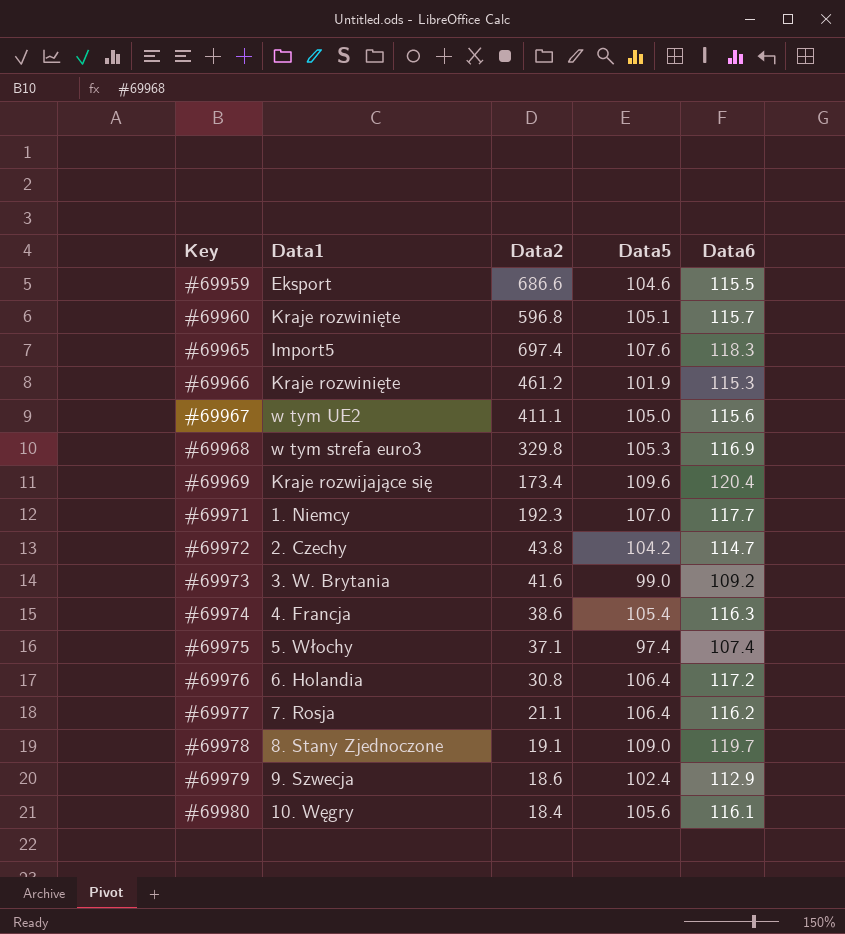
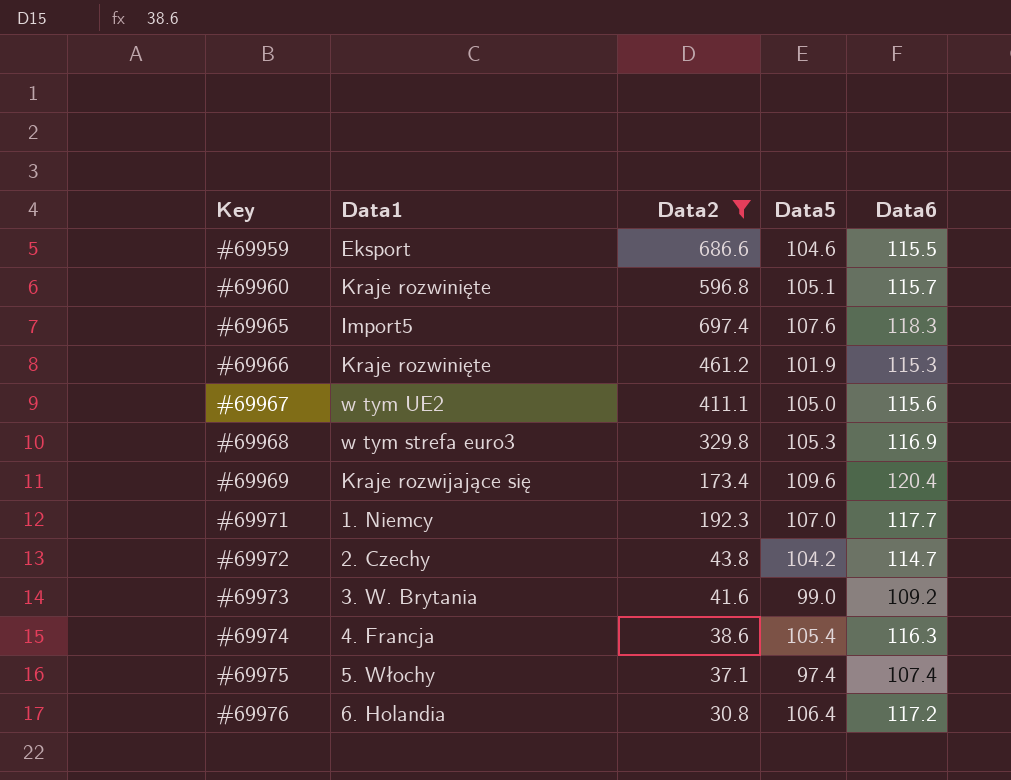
filter: none -> Data2 >= 30.8

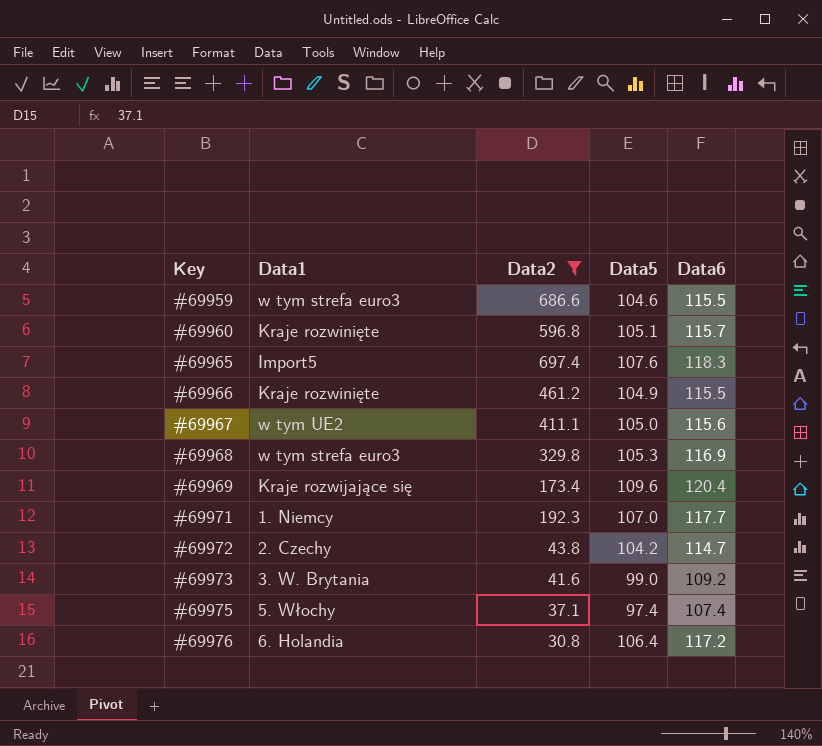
row #69974: 4. Francja | 38.6 | 105.4 | 116.3 -> none
#69959 | Data1: Eksport -> w tym strefa euro3
#69966 | Data5: 101.9 -> 104.9
#69966 | Data6: 115.3 -> 115.5

